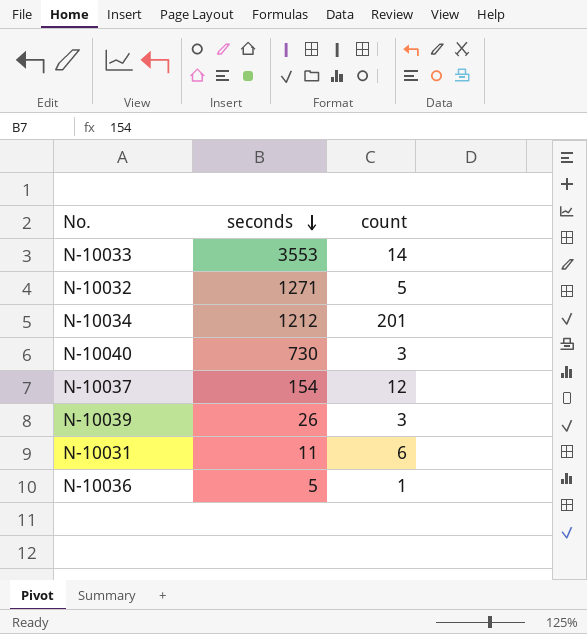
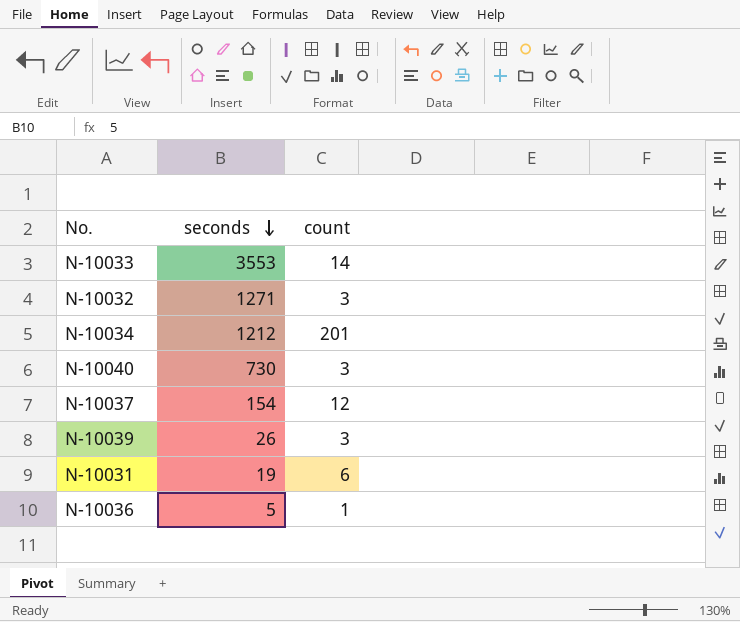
N-10032 | count: 5 -> 3
N-10031 | seconds: 11 -> 19

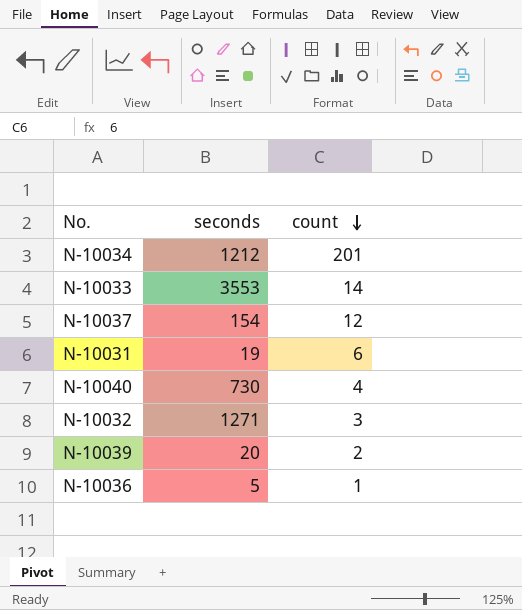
row order: seconds descending -> count descending
N-10040 | count: 3 -> 4
N-10039 | seconds: 26 -> 20
N-10039 | count: 3 -> 2

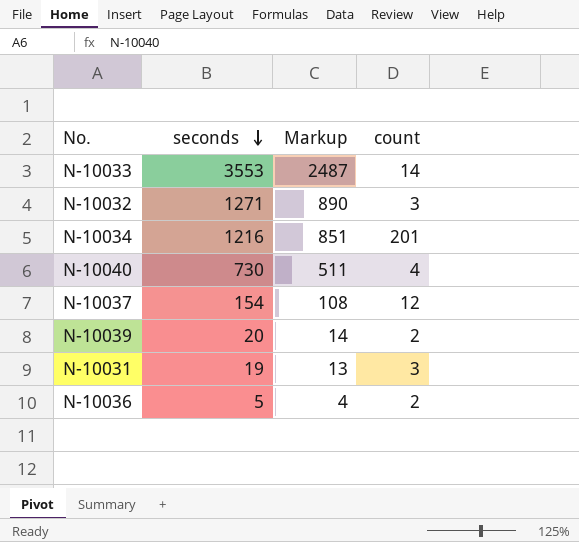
row order: count descending -> seconds descending
column Markup | formula: none -> [seconds] * 0.7
N-10034 | seconds: 1212 -> 1216
N-10031 | count: 6 -> 3
N-10036 | count: 1 -> 2

